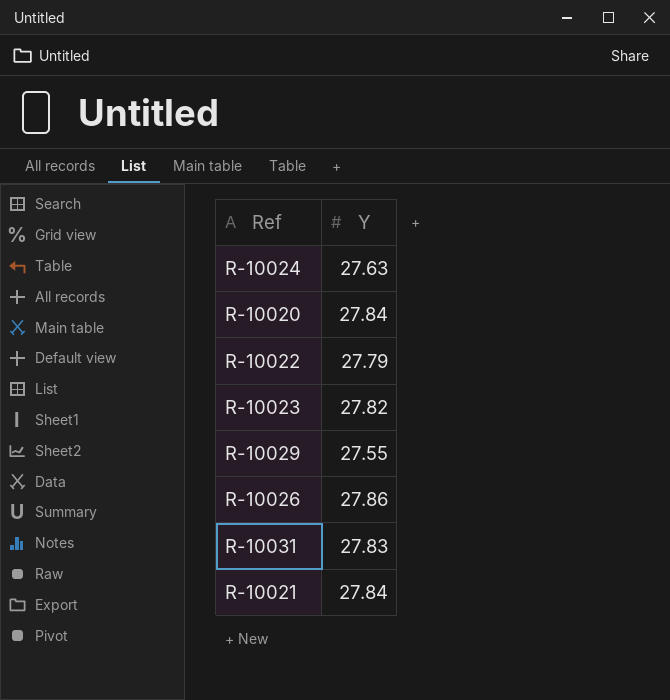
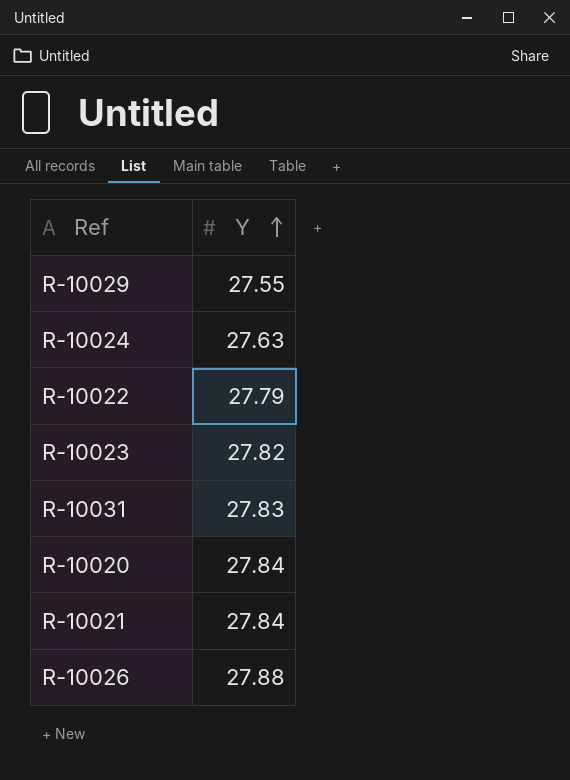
row order: none -> Y ascending
R-10026 | Y: 27.86 -> 27.88

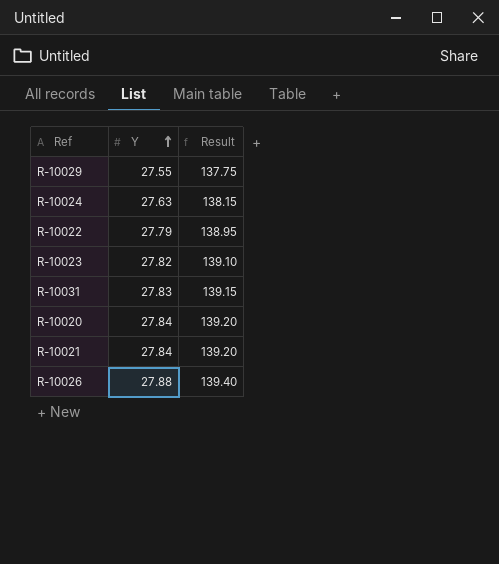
column Result | formula: none -> [Y] * 5

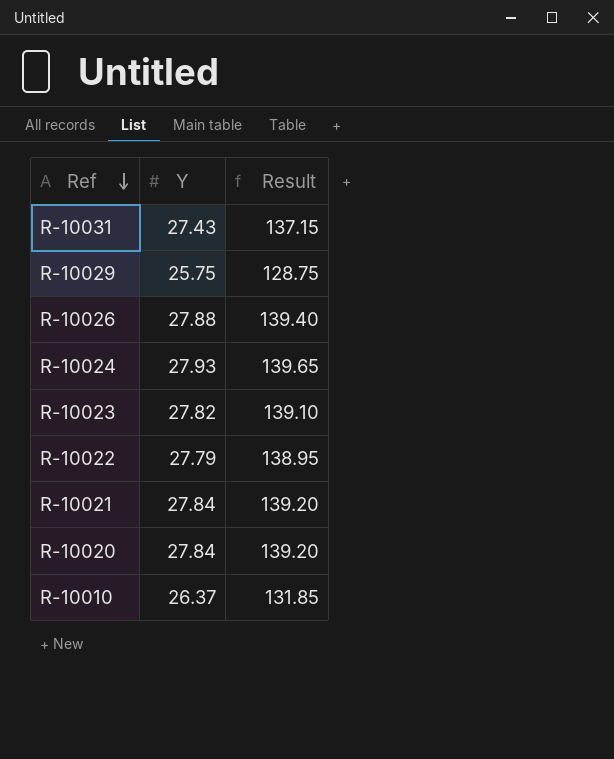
row order: Y ascending -> Ref descending
R-10031 | Y: 27.83 -> 27.43
R-10031 | Result: 139.15 -> 137.15
R-10029 | Y: 27.55 -> 25.75
R-10029 | Result: 137.75 -> 128.75
R-10024 | Y: 27.63 -> 27.93
R-10024 | Result: 138.15 -> 139.65
row R-10010: none -> 26.37 | 131.85

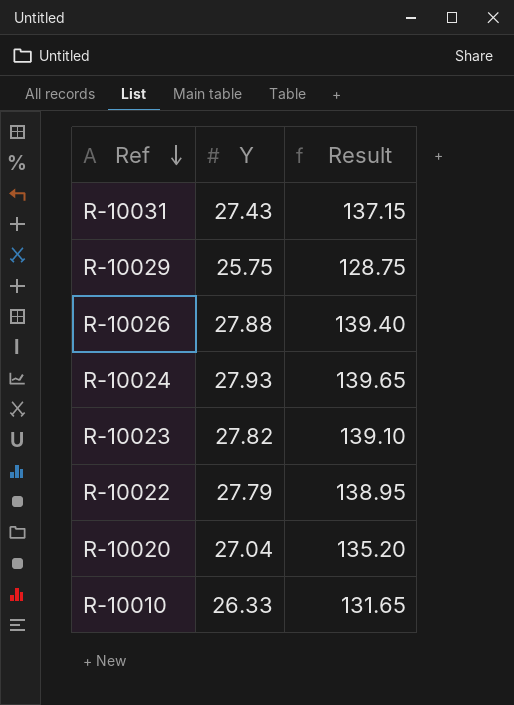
row R-10021: 27.84 | 139.20 -> none
R-10020 | Y: 27.84 -> 27.04
R-10020 | Result: 139.20 -> 135.20
R-10010 | Y: 26.37 -> 26.33
R-10010 | Result: 131.85 -> 131.65

